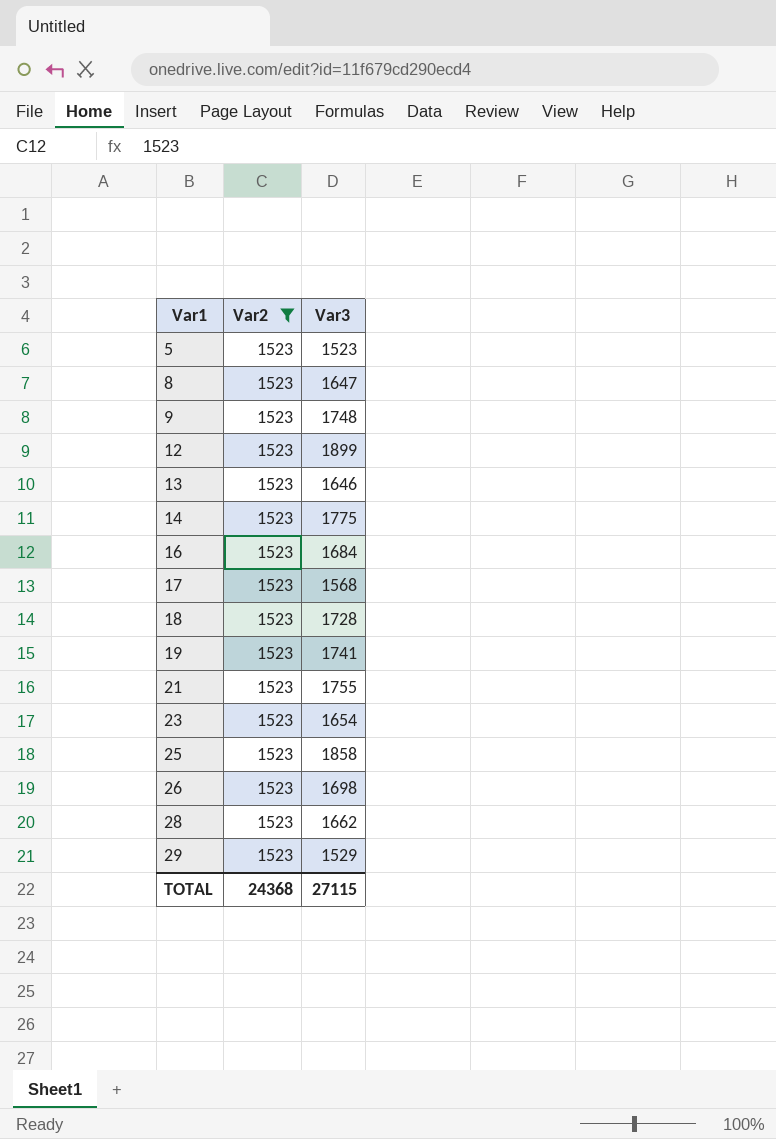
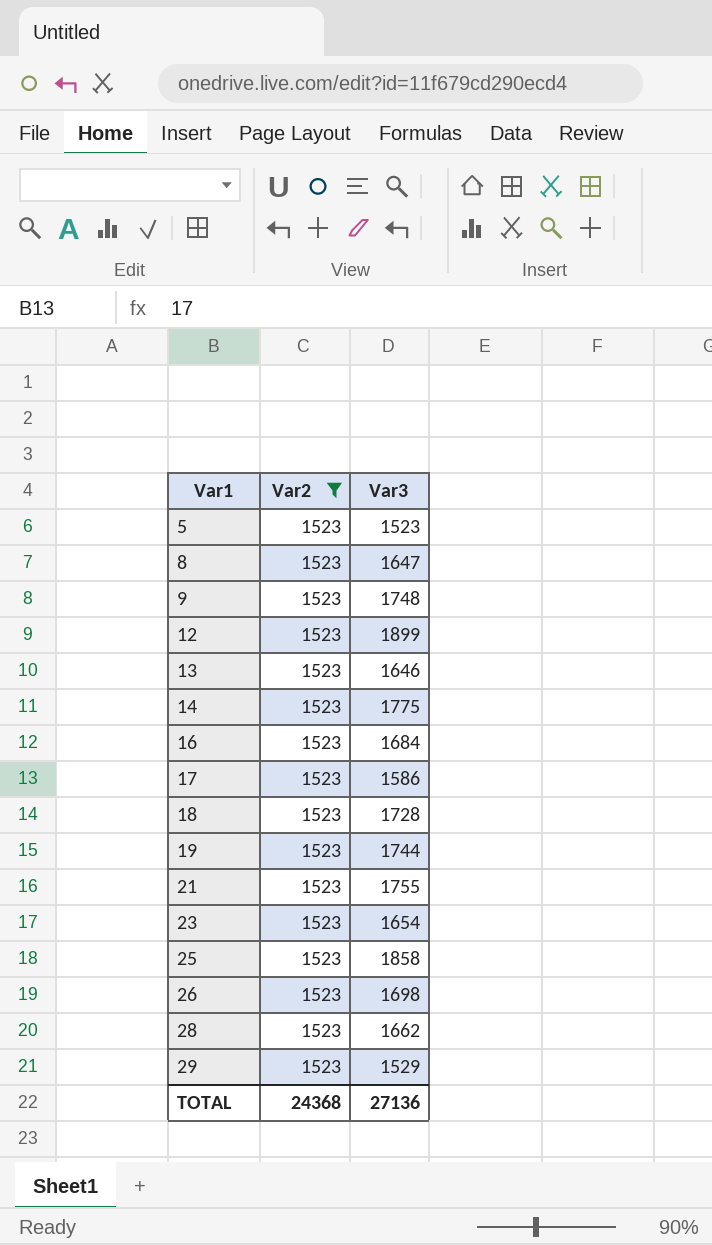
17 | Var3: 1568 -> 1586
19 | Var3: 1741 -> 1744
TOTAL | Var3: 27115 -> 27136

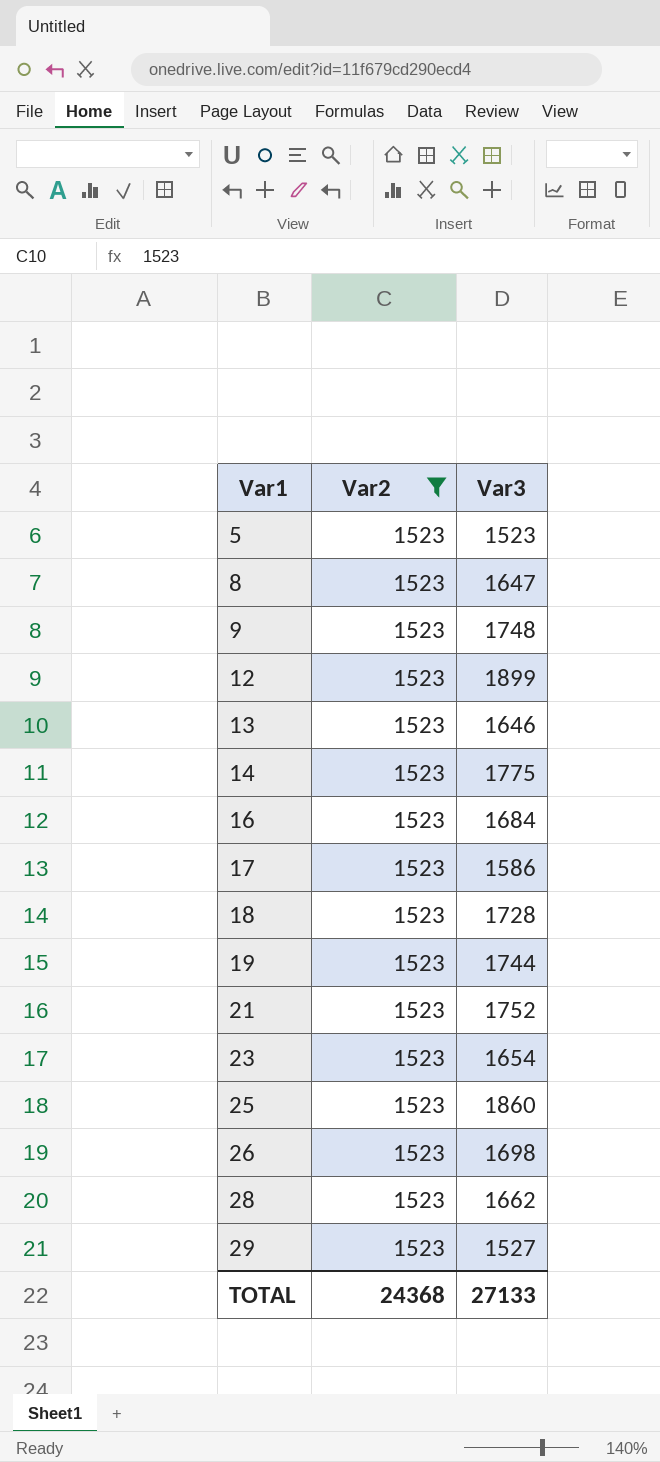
21 | Var3: 1755 -> 1752
25 | Var3: 1858 -> 1860
29 | Var3: 1529 -> 1527
TOTAL | Var3: 27136 -> 27133

